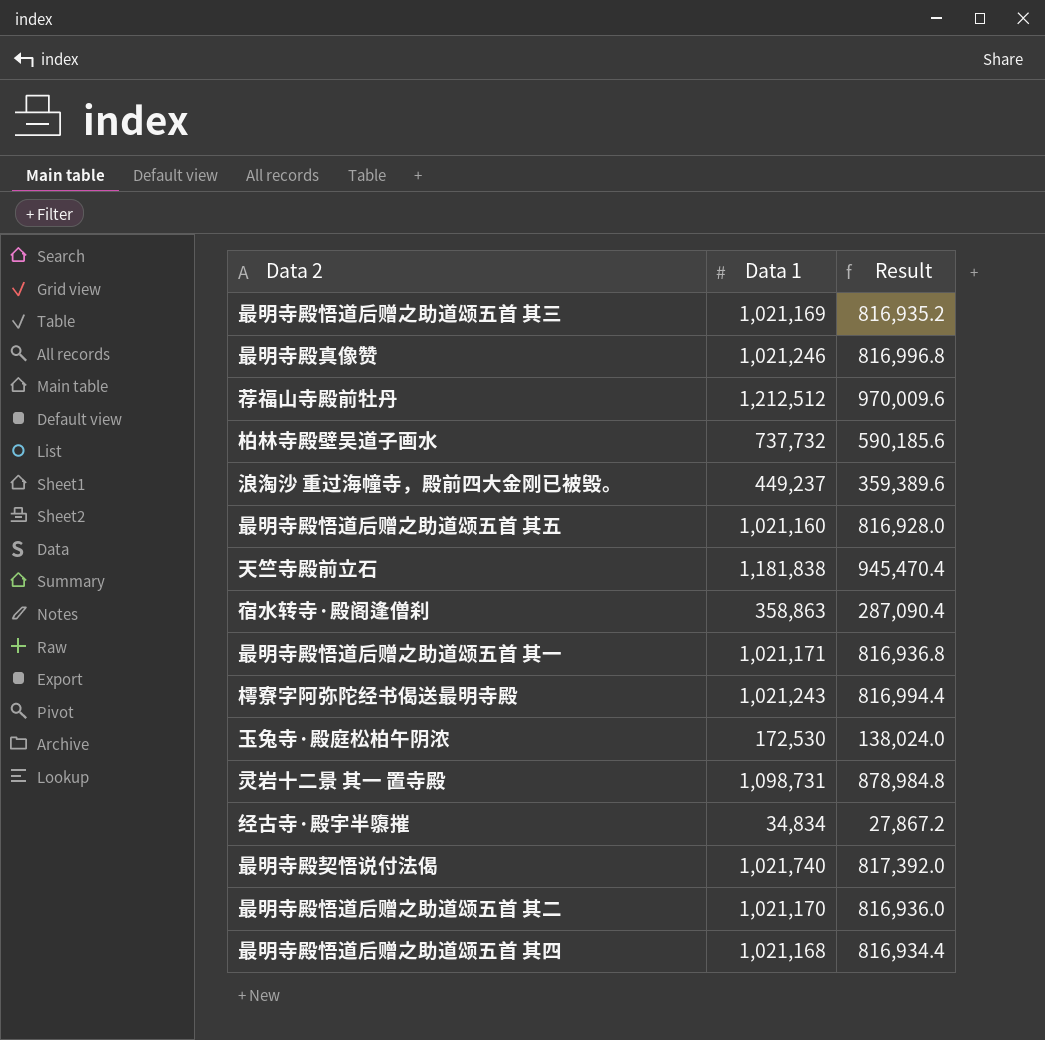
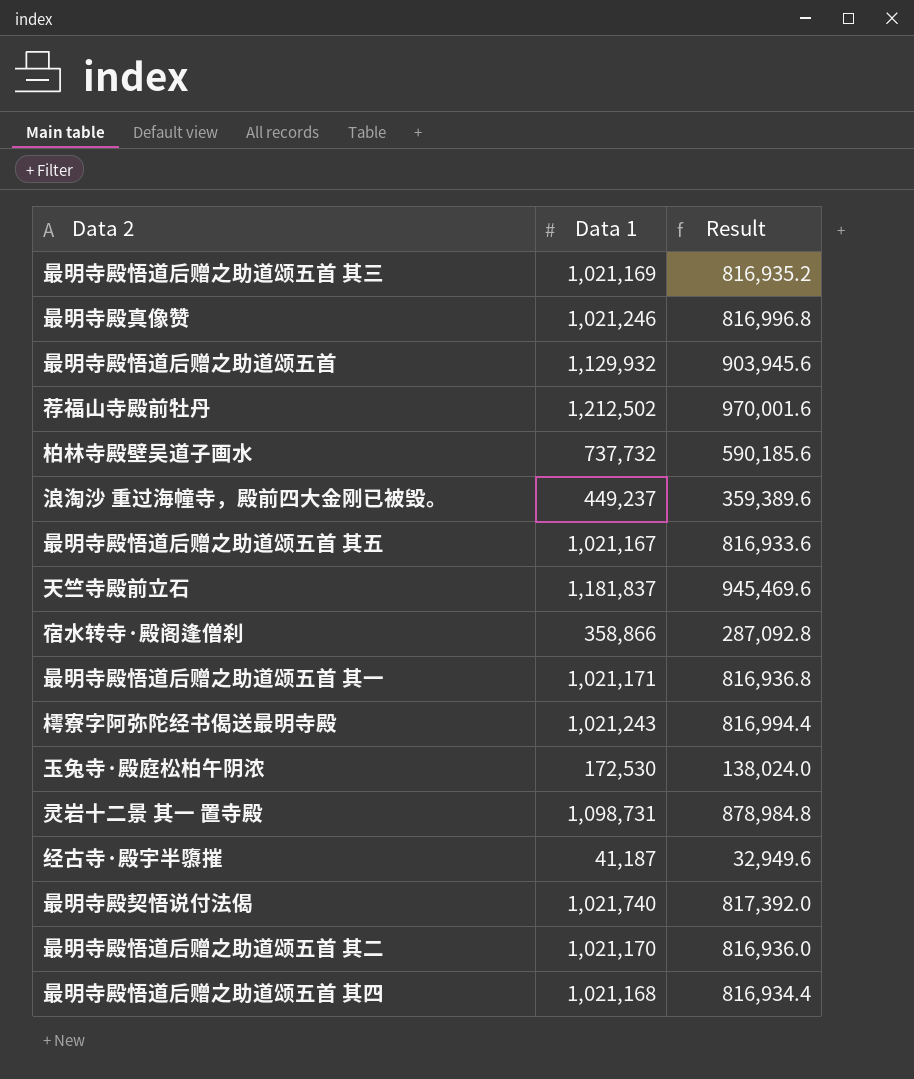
row 最明寺殿悟道后赠之助道颂五首: none -> 1,129,932 | 903,945.6
荐福山寺殿前牡丹 | Data 1: 1,212,512 -> 1,212,502
荐福山寺殿前牡丹 | Result: 970,009.6 -> 970,001.6
最明寺殿悟道后赠之助道颂五首 其五 | Data 1: 1,021,160 -> 1,021,167
最明寺殿悟道后赠之助道颂五首 其五 | Result: 816,928.0 -> 816,933.6
天竺寺殿前立石 | Data 1: 1,181,838 -> 1,181,837
天竺寺殿前立石 | Result: 945,470.4 -> 945,469.6
宿水转寺·殿阁逢僧刹 | Data 1: 358,863 -> 358,866
宿水转寺·殿阁逢僧刹 | Result: 287,090.4 -> 287,092.8
经古寺·殿宇半隳摧 | Data 1: 34,834 -> 41,187
经古寺·殿宇半隳摧 | Result: 27,867.2 -> 32,949.6

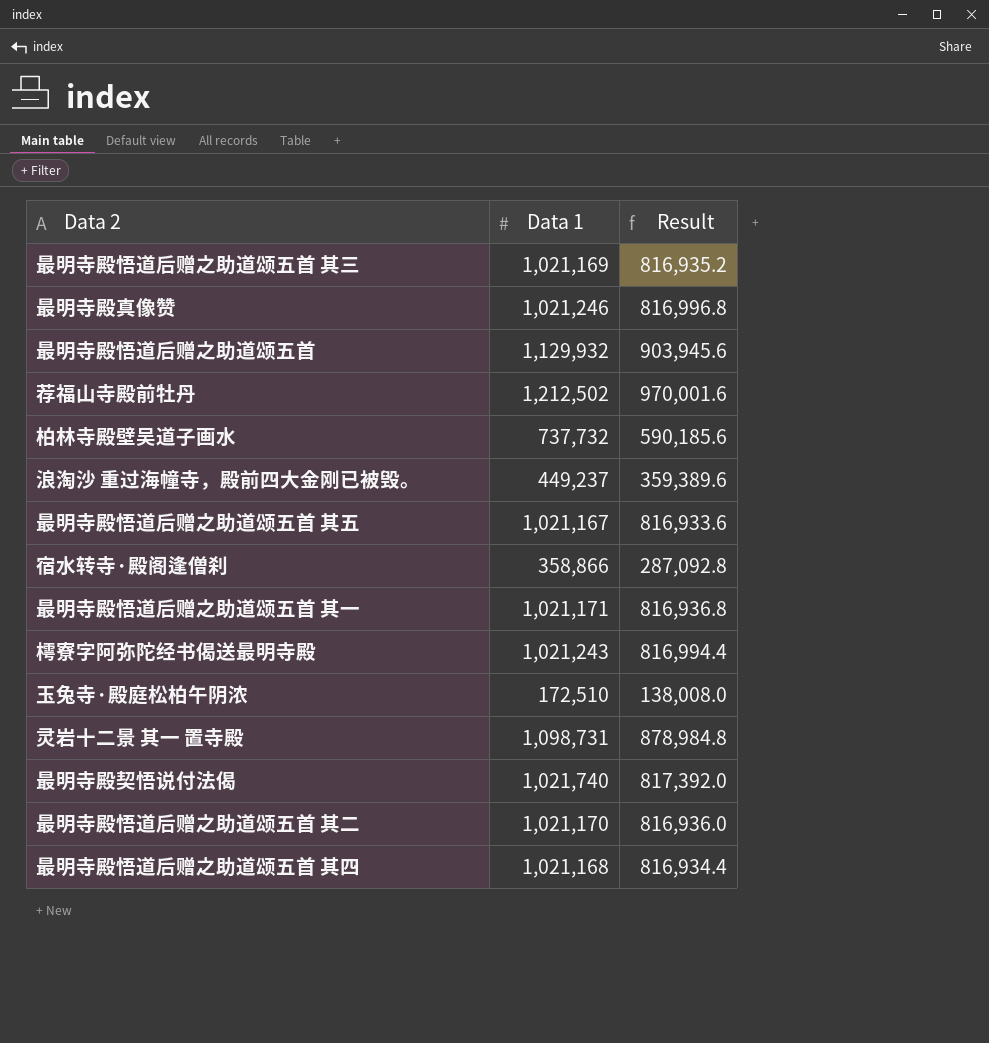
row 天竺寺殿前立石: 1,181,837 | 945,469.6 -> none
row 经古寺·殿宇半隳摧: 41,187 | 32,949.6 -> none
玉兔寺·殿庭松柏午阴浓 | Data 1: 172,530 -> 172,510
玉兔寺·殿庭松柏午阴浓 | Result: 138,024.0 -> 138,008.0

